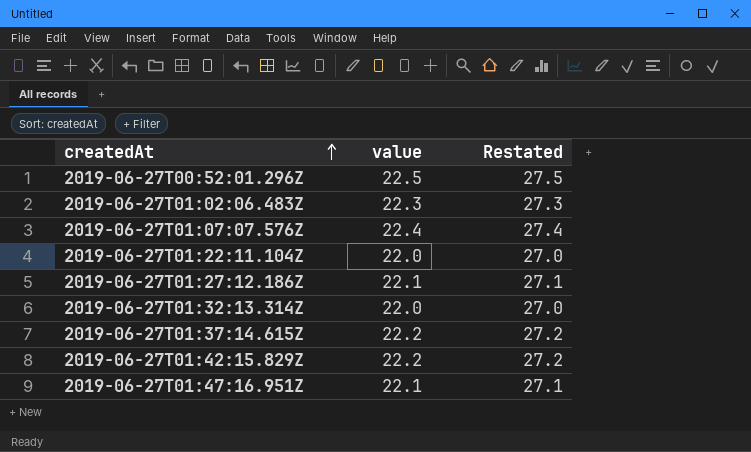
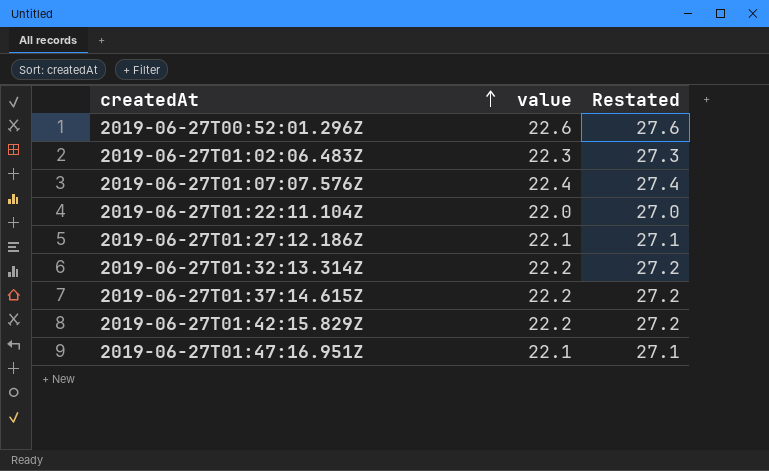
2019-06-27T00:52:01.296Z | value: 22.5 -> 22.6
2019-06-27T00:52:01.296Z | Restated: 27.5 -> 27.6
2019-06-27T01:32:13.314Z | value: 22.0 -> 22.2
2019-06-27T01:32:13.314Z | Restated: 27.0 -> 27.2

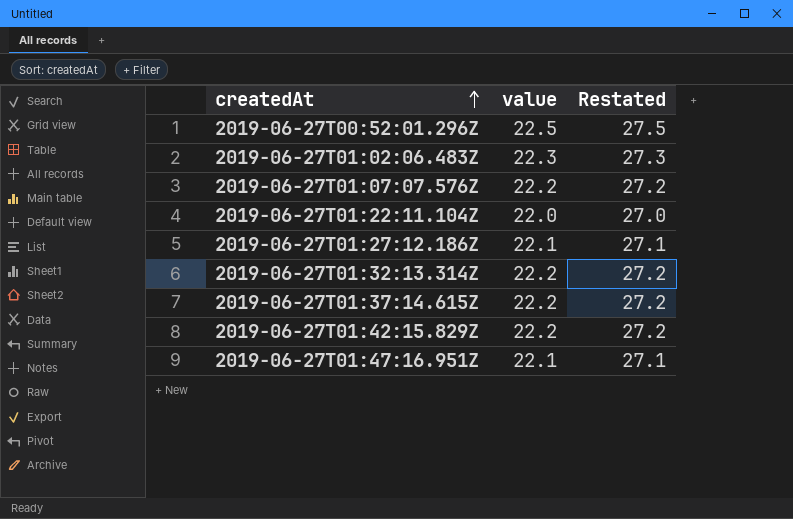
2019-06-27T00:52:01.296Z | value: 22.6 -> 22.5
2019-06-27T00:52:01.296Z | Restated: 27.6 -> 27.5
2019-06-27T01:07:07.576Z | value: 22.4 -> 22.2
2019-06-27T01:07:07.576Z | Restated: 27.4 -> 27.2

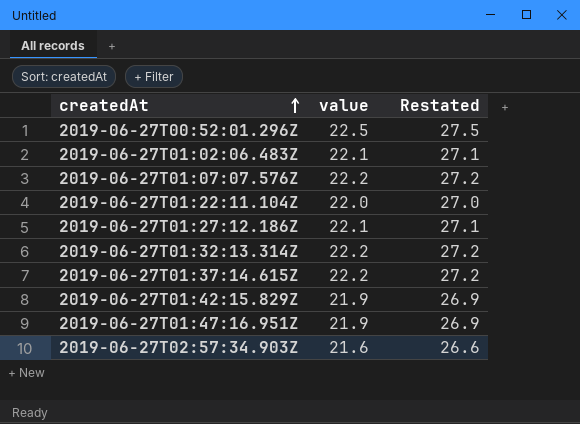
2019-06-27T01:02:06.483Z | value: 22.3 -> 22.1
2019-06-27T01:02:06.483Z | Restated: 27.3 -> 27.1
2019-06-27T01:42:15.829Z | value: 22.2 -> 21.9
2019-06-27T01:42:15.829Z | Restated: 27.2 -> 26.9
2019-06-27T01:47:16.951Z | value: 22.1 -> 21.9
2019-06-27T01:47:16.951Z | Restated: 27.1 -> 26.9
row 2019-06-27T02:57:34.903Z: none -> 21.6 | 26.6

